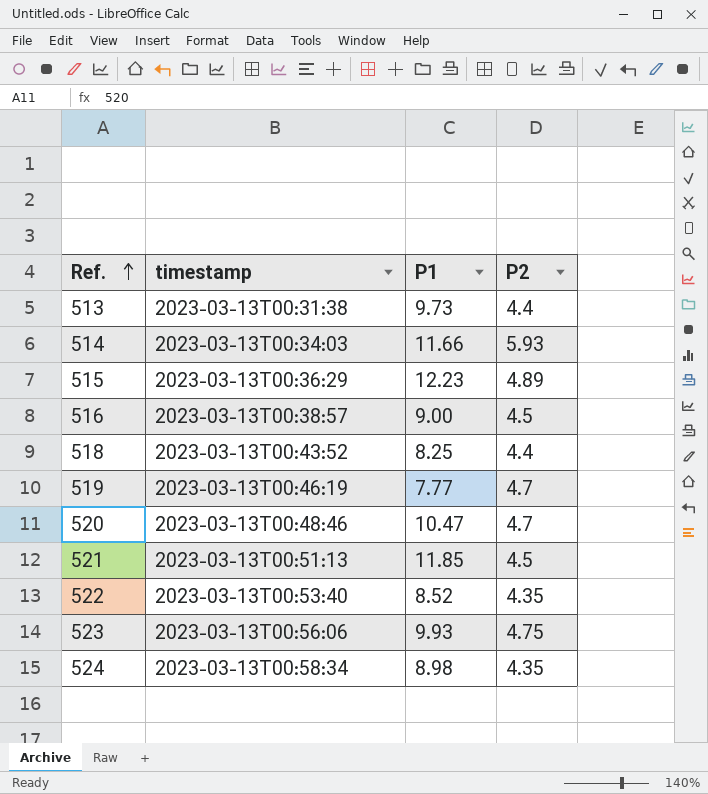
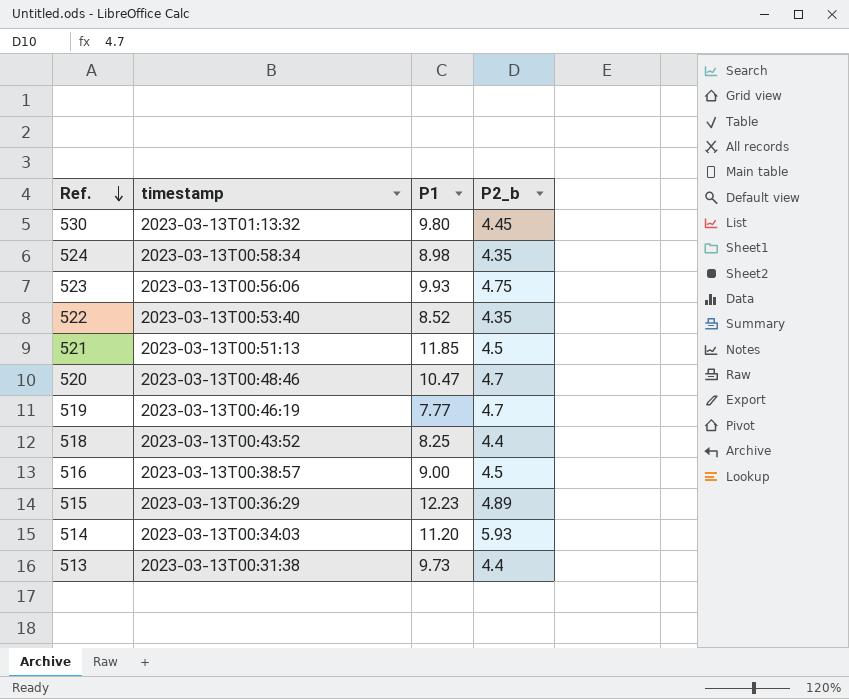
row order: Ref. ascending -> Ref. descending
column name: P2 -> P2_b
row 530: none -> 2023-03-13T01:13:32 | 9.80 | 4.45
514 | P1: 11.66 -> 11.20

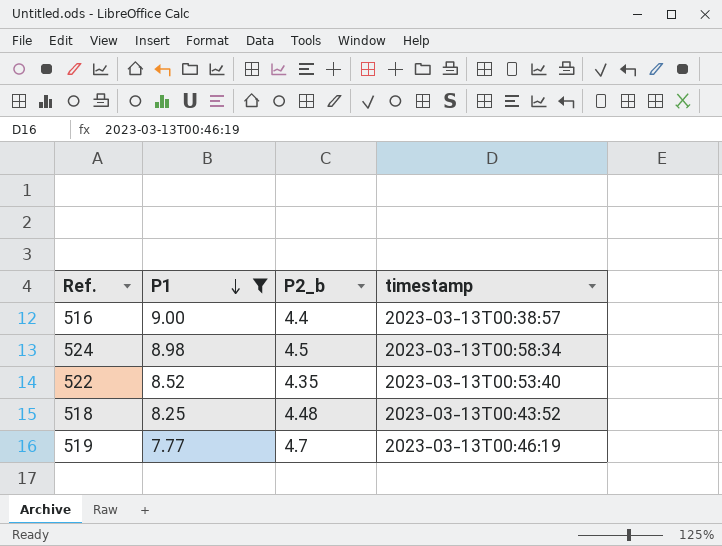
filter: none -> P1 <= 9.00
row order: Ref. descending -> P1 descending
column timestamp | position: 2 -> 4
516 | P2_b: 4.5 -> 4.4
524 | P2_b: 4.35 -> 4.5
518 | P2_b: 4.4 -> 4.48

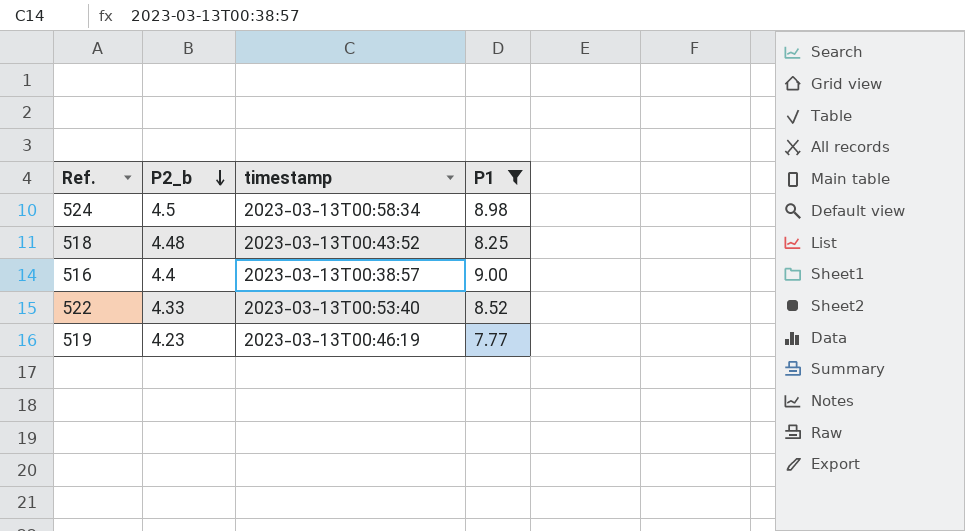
row order: P1 descending -> P2_b descending
column P1 | position: 2 -> 4
522 | P2_b: 4.35 -> 4.33
519 | P2_b: 4.7 -> 4.23

